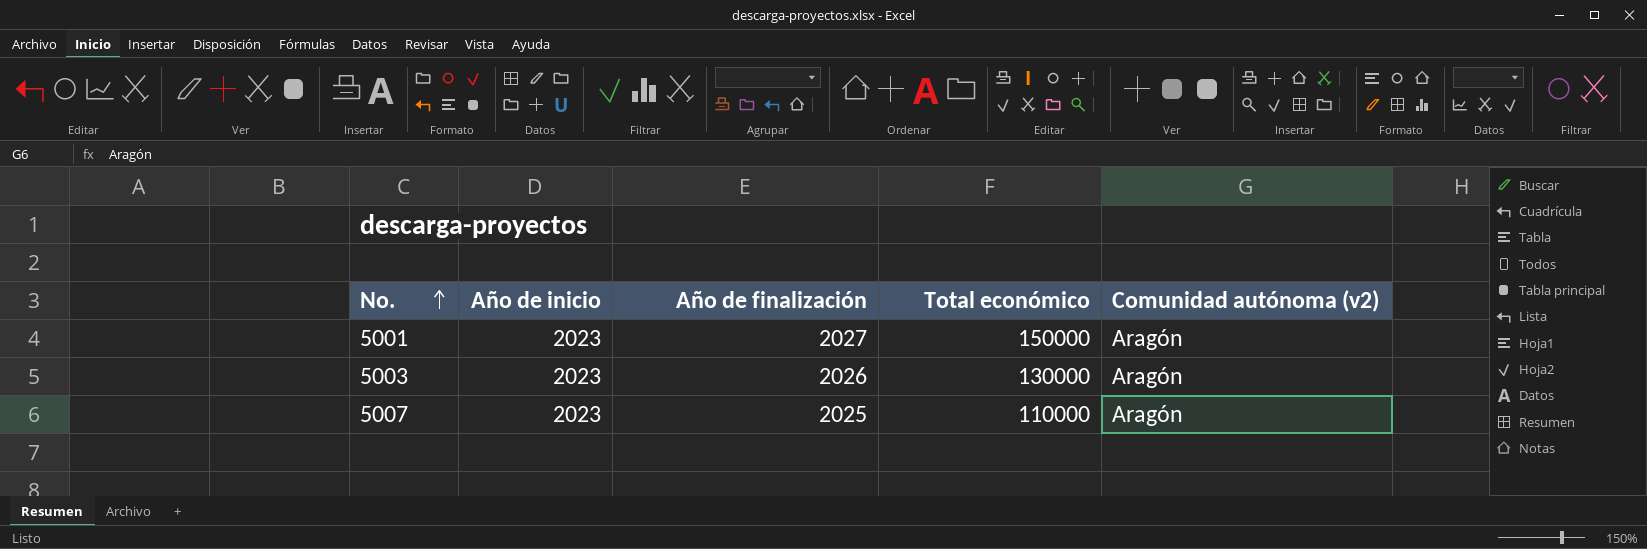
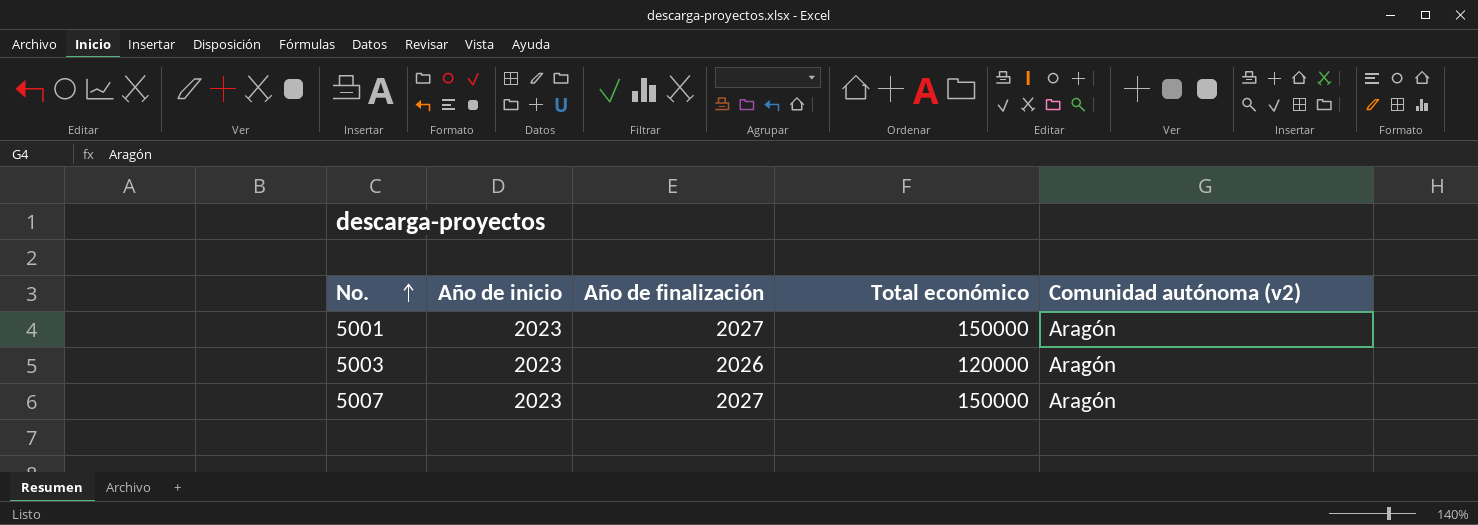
5003 | Total económico: 130000 -> 120000
5007 | Año de finalización: 2025 -> 2027
5007 | Total económico: 110000 -> 150000

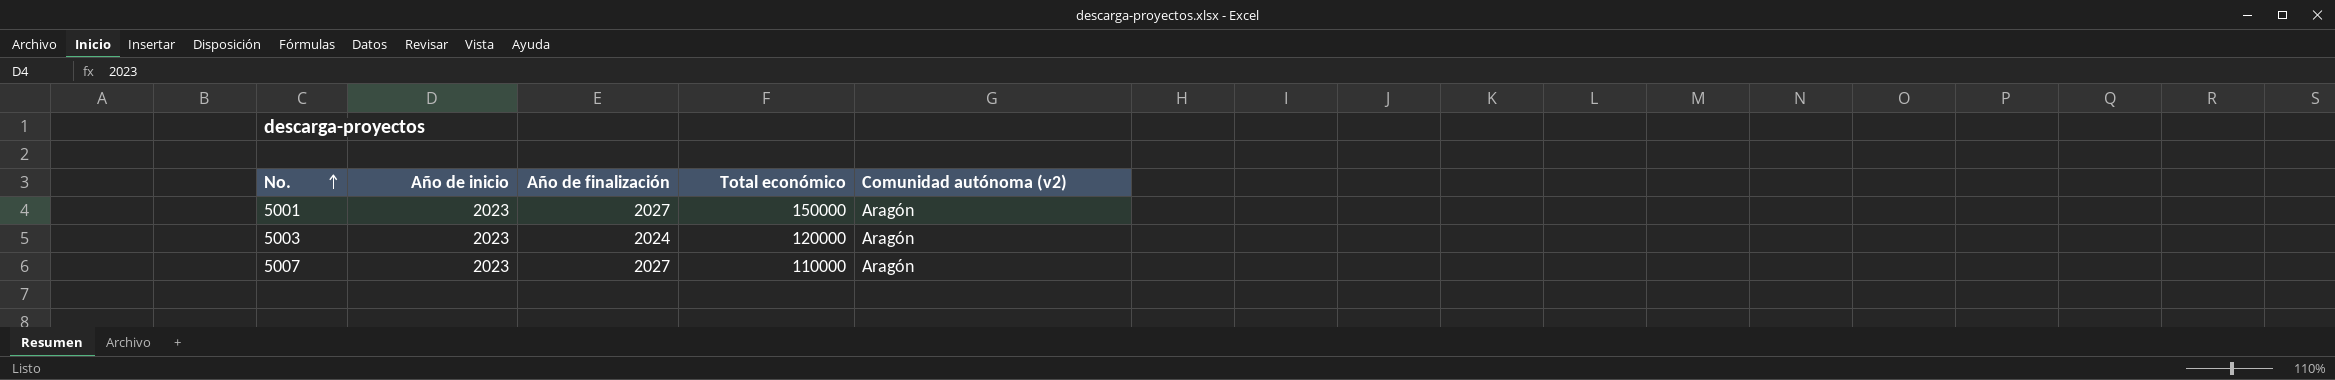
5003 | Año de finalización: 2026 -> 2024
5007 | Total económico: 150000 -> 110000

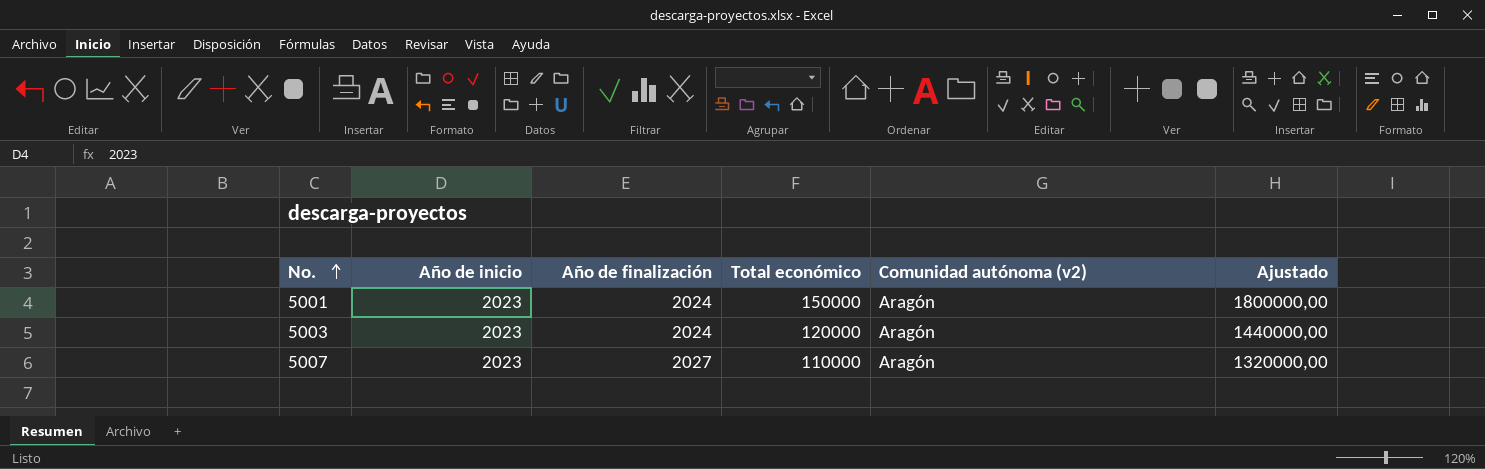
column Ajustado | formula: none -> [Total económico] * 12
5001 | Año de finalización: 2027 -> 2024

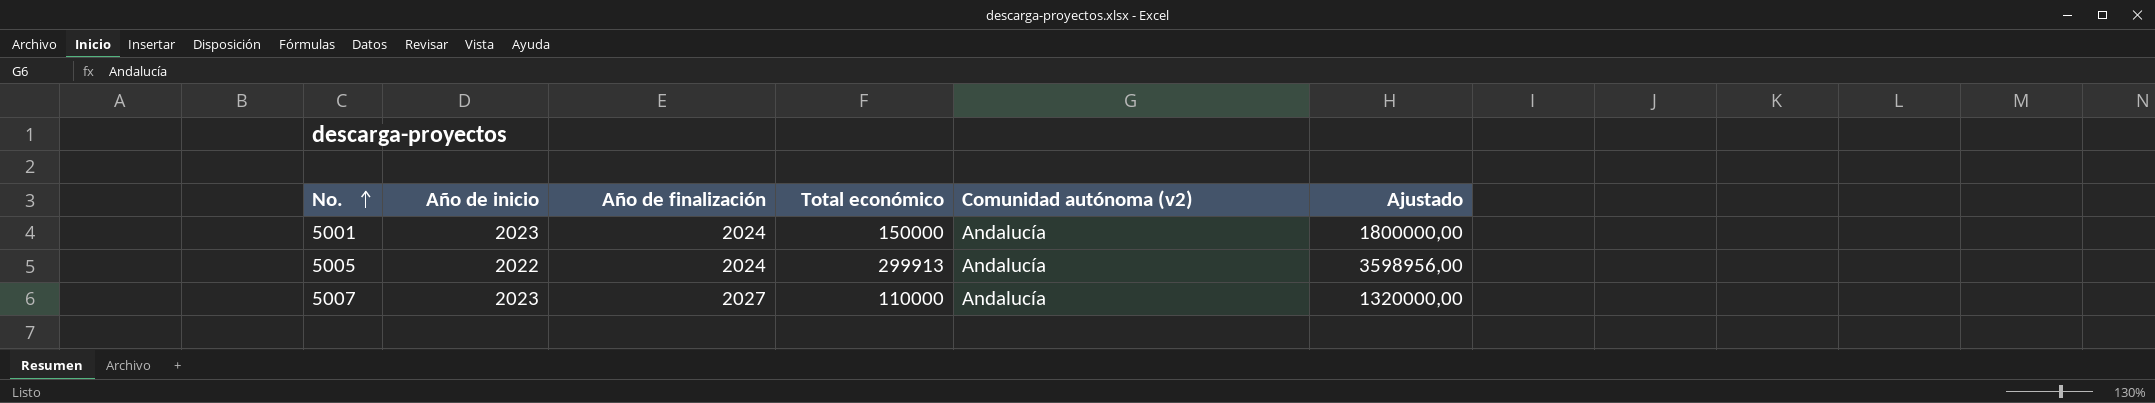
row 5003: 2023 | 2024 | 120000 | Aragón | 1440000,00 -> none
5001 | Comunidad autónoma (v2): Aragón -> Andalucía
row 5005: none -> 2022 | 2024 | 299913 | Andalucía | 3598956,00
5007 | Comunidad autónoma (v2): Aragón -> Andalucía

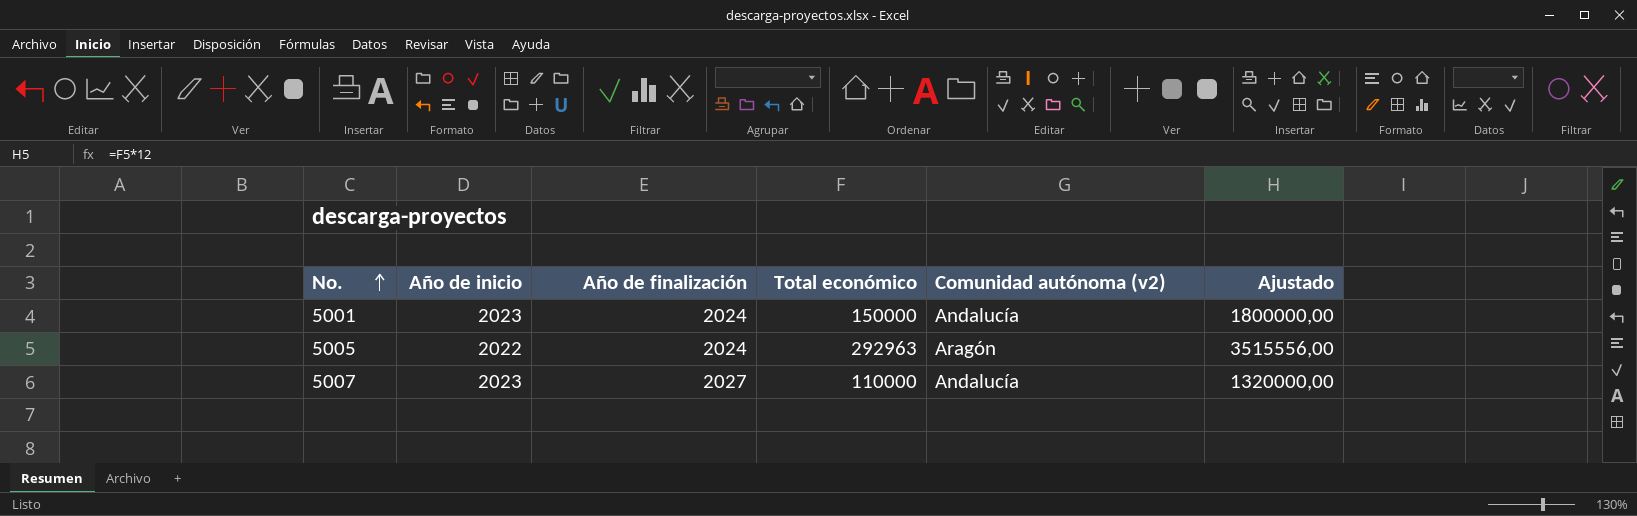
5005 | Total económico: 299913 -> 292963
5005 | Comunidad autónoma (v2): Andalucía -> Aragón
5005 | Ajustado: 3598956,00 -> 3515556,00

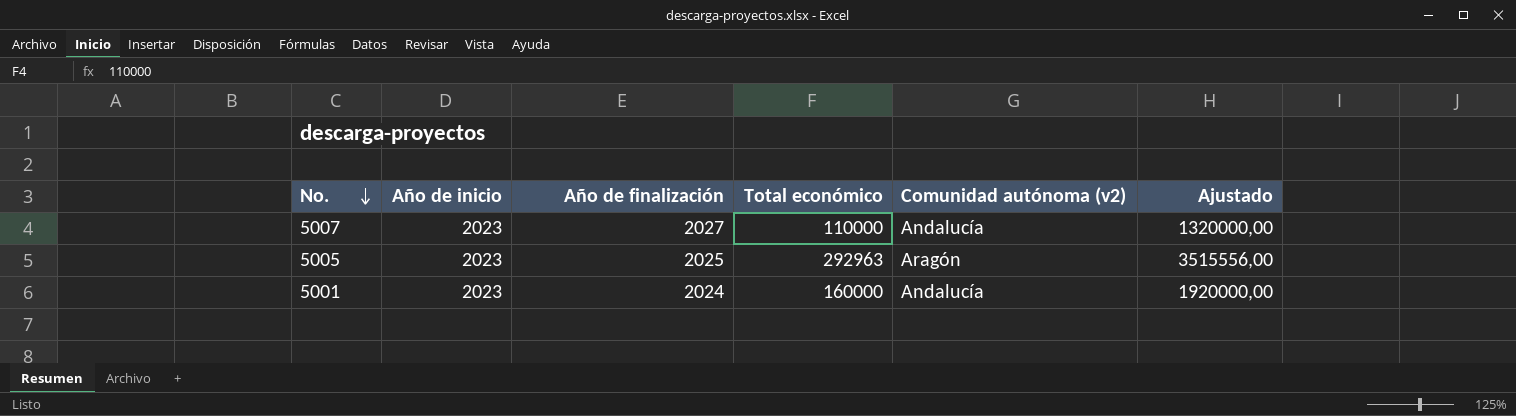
row order: No. ascending -> No. descending
5005 | Año de inicio: 2022 -> 2023
5005 | Año de finalización: 2024 -> 2025
5001 | Total económico: 150000 -> 160000
5001 | Ajustado: 1800000,00 -> 1920000,00

